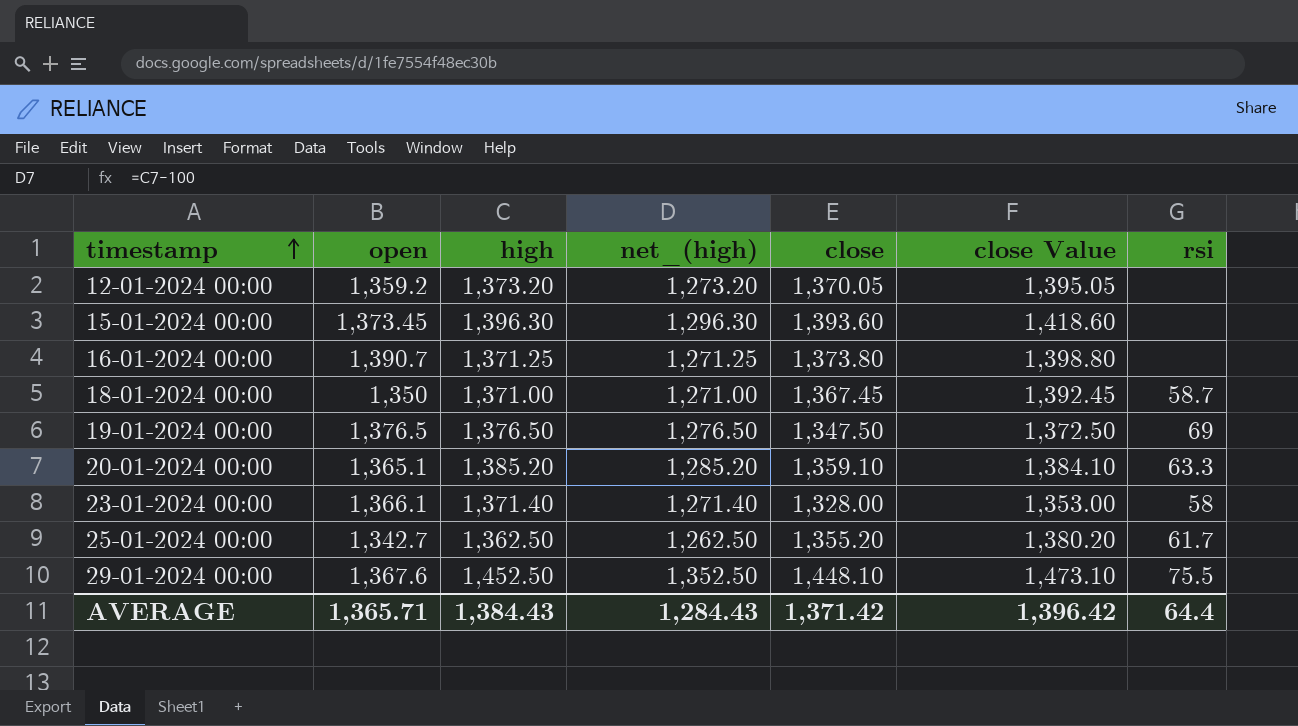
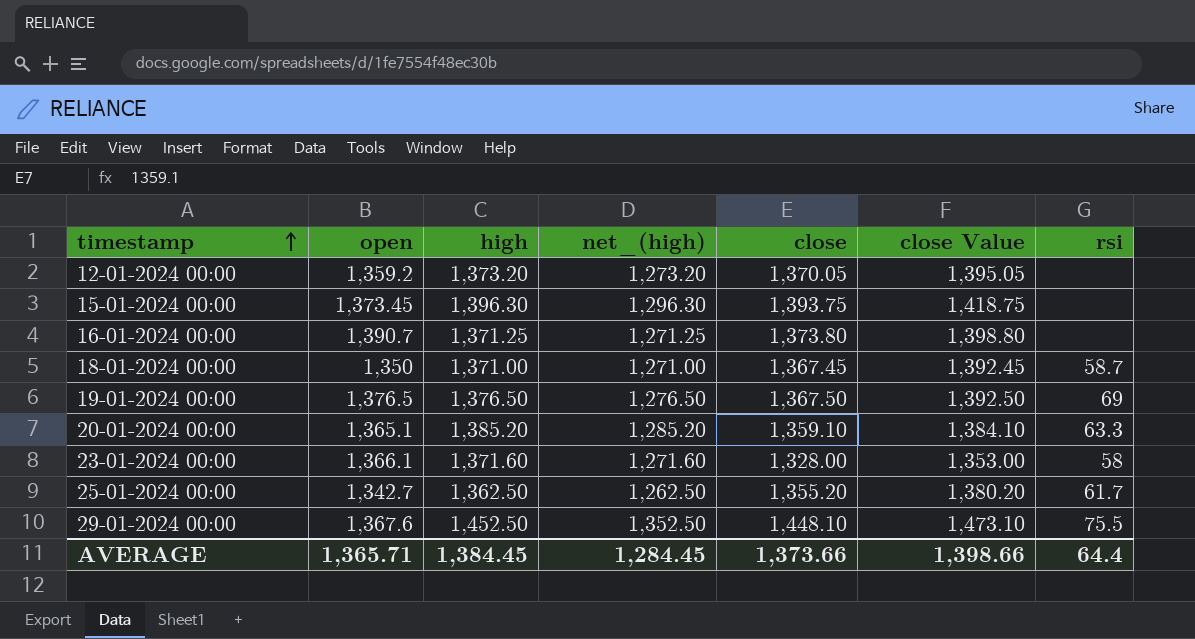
15-01-2024 00:00 | close: 1,393.60 -> 1,393.75
15-01-2024 00:00 | close Value: 1,418.60 -> 1,418.75
19-01-2024 00:00 | close: 1,347.50 -> 1,367.50
19-01-2024 00:00 | close Value: 1,372.50 -> 1,392.50
23-01-2024 00:00 | high: 1,371.40 -> 1,371.60
23-01-2024 00:00 | net_(high): 1,271.40 -> 1,271.60
AVERAGE | high: 1,384.43 -> 1,384.45
AVERAGE | net_(high): 1,284.43 -> 1,284.45
AVERAGE | close: 1,371.42 -> 1,373.66
AVERAGE | close Value: 1,396.42 -> 1,398.66

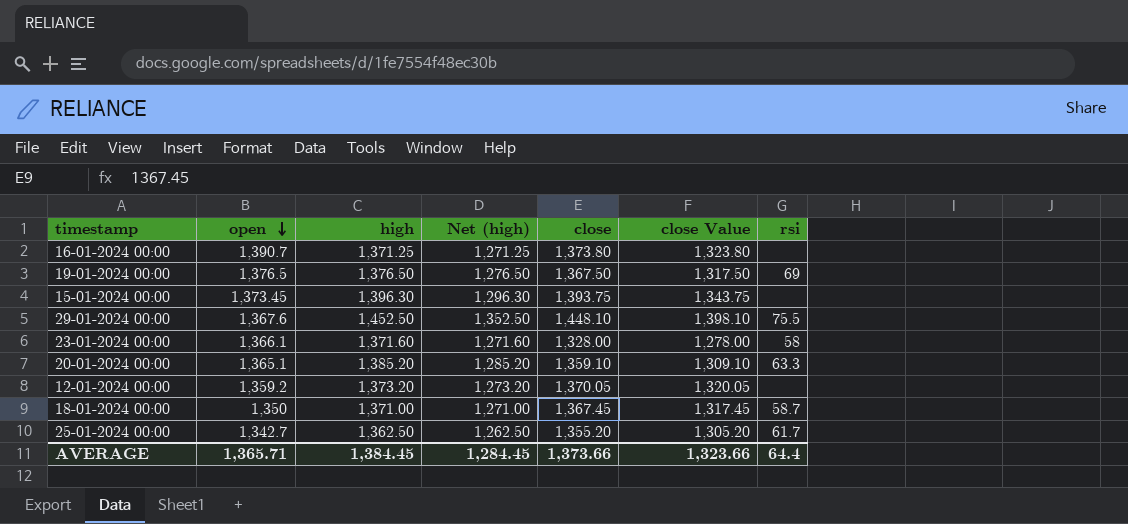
row order: timestamp ascending -> open descending
column name: net_(high) -> Net (high)
column close Value | formula: [close] + 25 -> [close] - 50
AVERAGE | close Value: 1,398.66 -> 1,323.66

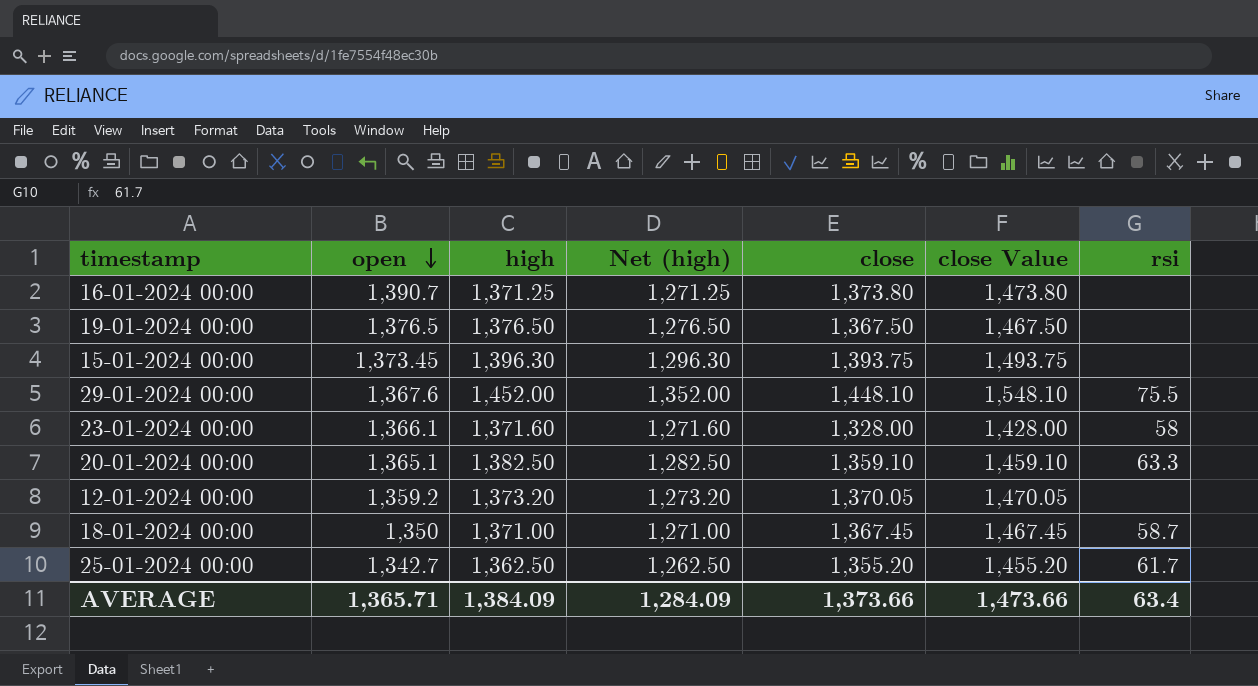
column close Value | formula: [close] - 50 -> [close] + 100
19-01-2024 00:00 | rsi: 69 -> none
29-01-2024 00:00 | high: 1,452.50 -> 1,452.00
29-01-2024 00:00 | Net (high): 1,352.50 -> 1,352.00
20-01-2024 00:00 | high: 1,385.20 -> 1,382.50
20-01-2024 00:00 | Net (high): 1,285.20 -> 1,282.50
AVERAGE | high: 1,384.45 -> 1,384.09
AVERAGE | Net (high): 1,284.45 -> 1,284.09
AVERAGE | close Value: 1,323.66 -> 1,473.66
AVERAGE | rsi: 64.4 -> 63.4

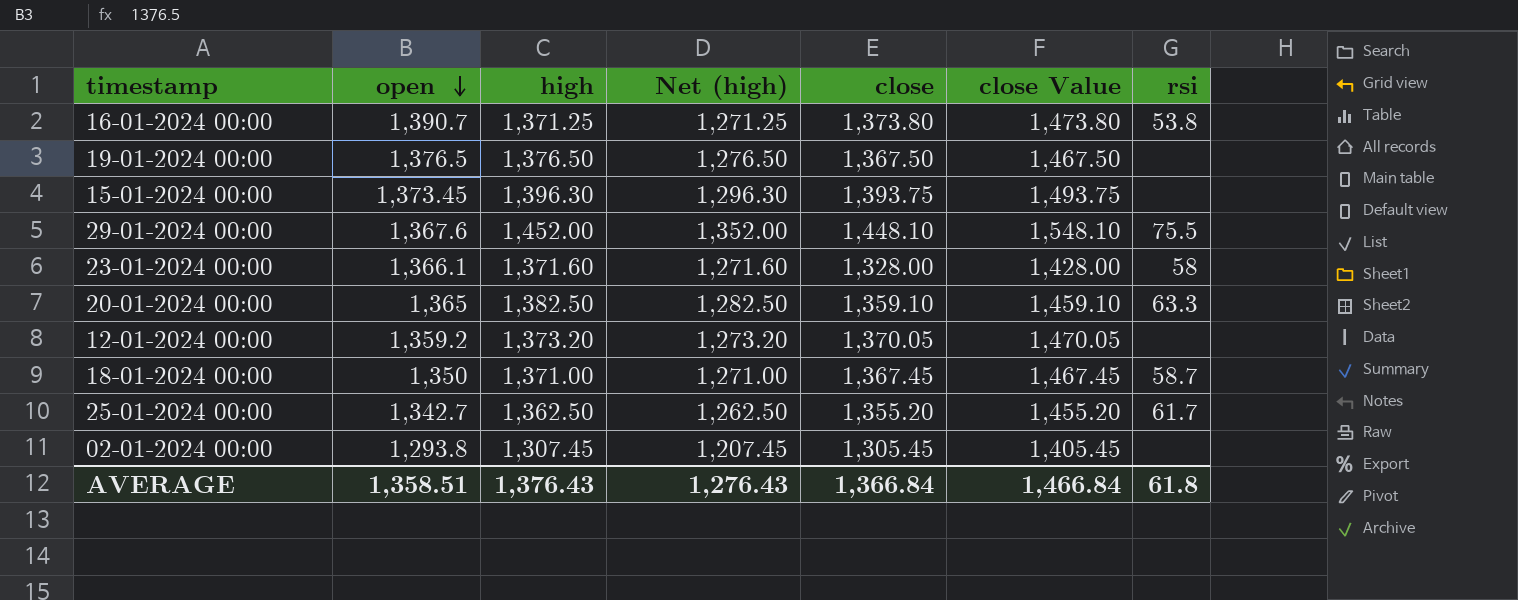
16-01-2024 00:00 | rsi: none -> 53.8
20-01-2024 00:00 | open: 1,365.1 -> 1,365
row 02-01-2024 00:00: none -> 1,293.8 | 1,307.45 | 1,207.45 | 1,305.45 | 1,405.45 | none
AVERAGE | open: 1,365.71 -> 1,358.51
AVERAGE | high: 1,384.09 -> 1,376.43
AVERAGE | Net (high): 1,284.09 -> 1,276.43
AVERAGE | close: 1,373.66 -> 1,366.84
AVERAGE | close Value: 1,473.66 -> 1,466.84
AVERAGE | rsi: 63.4 -> 61.8

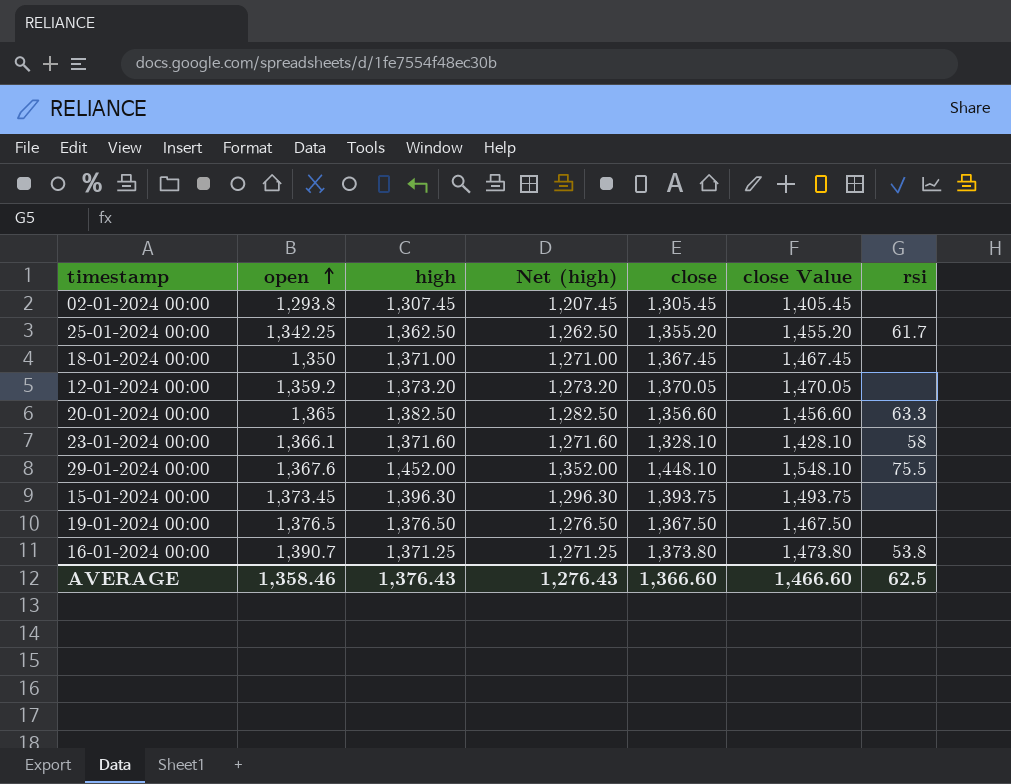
row order: open descending -> open ascending
25-01-2024 00:00 | open: 1,342.7 -> 1,342.25
18-01-2024 00:00 | rsi: 58.7 -> none
20-01-2024 00:00 | close: 1,359.10 -> 1,356.60
20-01-2024 00:00 | close Value: 1,459.10 -> 1,456.60
23-01-2024 00:00 | close: 1,328.00 -> 1,328.10
23-01-2024 00:00 | close Value: 1,428.00 -> 1,428.10
AVERAGE | open: 1,358.51 -> 1,358.46
AVERAGE | close: 1,366.84 -> 1,366.60
AVERAGE | close Value: 1,466.84 -> 1,466.60
AVERAGE | rsi: 61.8 -> 62.5

